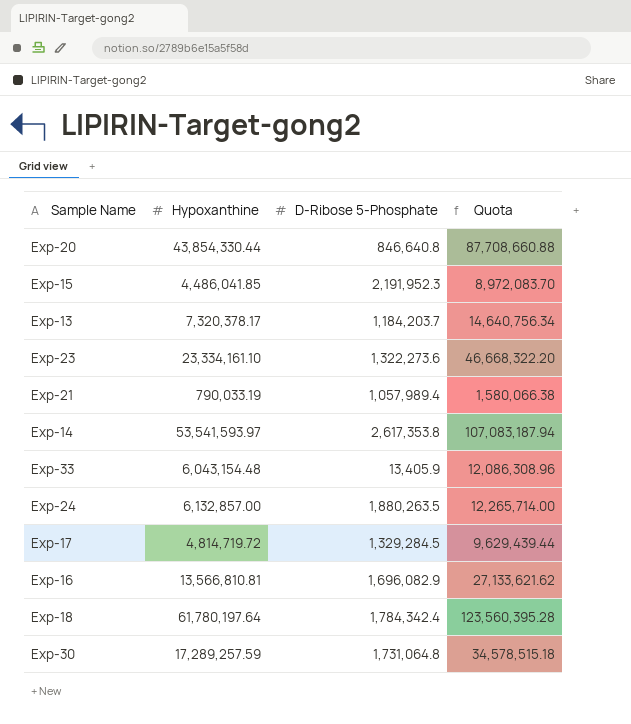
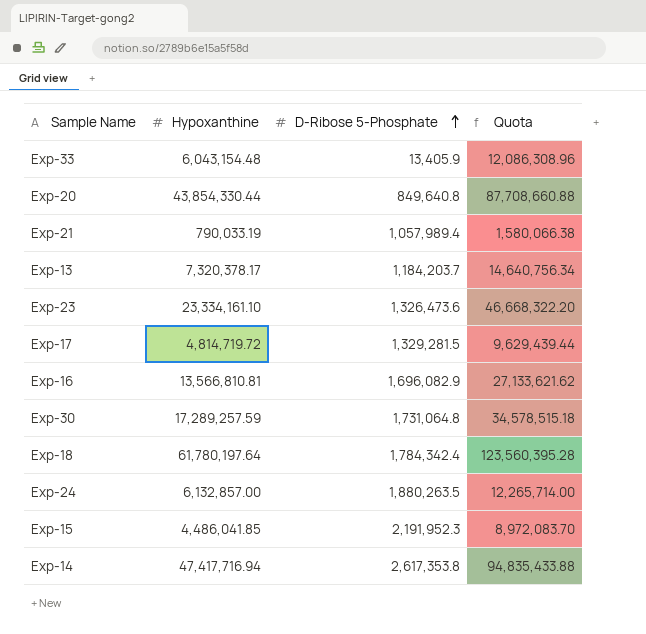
row order: none -> D-Ribose 5-Phosphate ascending
Exp-20 | D-Ribose 5-Phosphate: 846,640.8 -> 849,640.8
Exp-23 | D-Ribose 5-Phosphate: 1,322,273.6 -> 1,326,473.6
Exp-17 | D-Ribose 5-Phosphate: 1,329,284.5 -> 1,329,281.5
Exp-14 | Hypoxanthine: 53,541,593.97 -> 47,417,716.94
Exp-14 | Quota: 107,083,187.94 -> 94,835,433.88

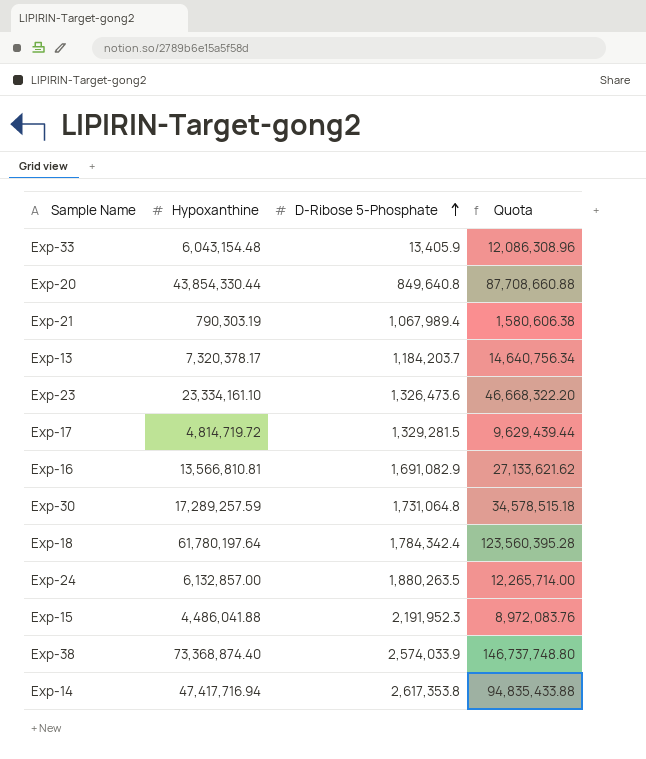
Exp-21 | Hypoxanthine: 790,033.19 -> 790,303.19
Exp-21 | D-Ribose 5-Phosphate: 1,057,989.4 -> 1,067,989.4
Exp-21 | Quota: 1,580,066.38 -> 1,580,606.38
Exp-16 | D-Ribose 5-Phosphate: 1,696,082.9 -> 1,691,082.9
Exp-15 | Hypoxanthine: 4,486,041.85 -> 4,486,041.88
Exp-15 | Quota: 8,972,083.70 -> 8,972,083.76
row Exp-38: none -> 73,368,874.40 | 2,574,033.9 | 146,737,748.80

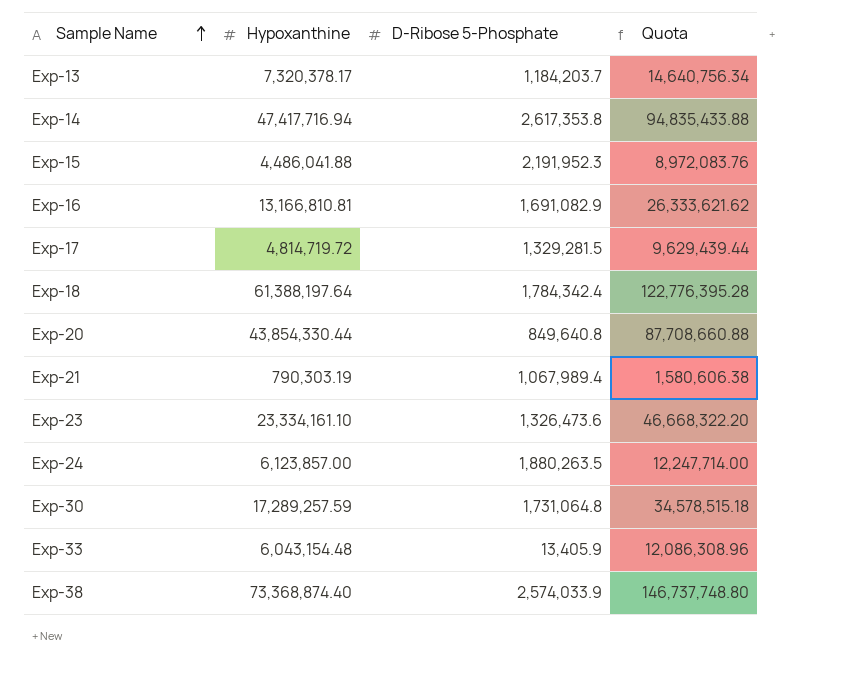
row order: D-Ribose 5-Phosphate ascending -> Sample Name ascending
Exp-16 | Hypoxanthine: 13,566,810.81 -> 13,166,810.81
Exp-16 | Quota: 27,133,621.62 -> 26,333,621.62
Exp-18 | Hypoxanthine: 61,780,197.64 -> 61,388,197.64
Exp-18 | Quota: 123,560,395.28 -> 122,776,395.28
Exp-24 | Hypoxanthine: 6,132,857.00 -> 6,123,857.00
Exp-24 | Quota: 12,265,714.00 -> 12,247,714.00

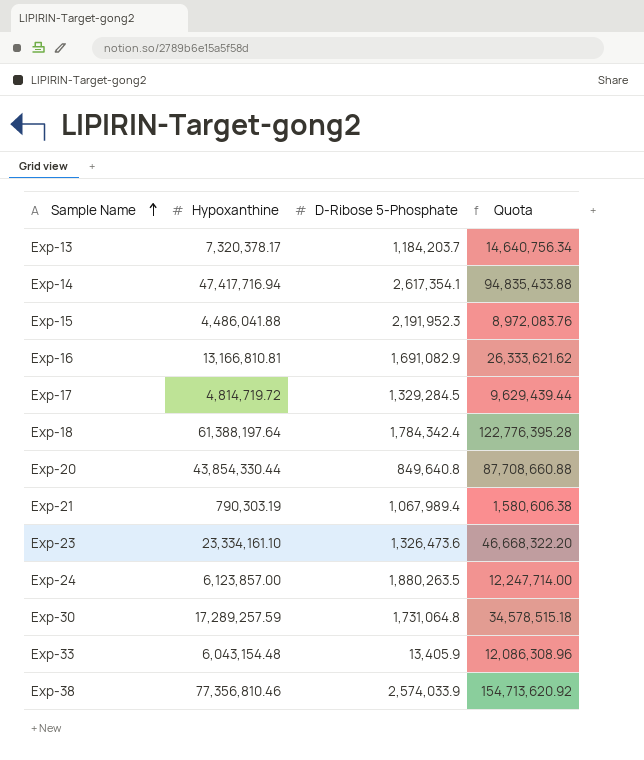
Exp-14 | D-Ribose 5-Phosphate: 2,617,353.8 -> 2,617,354.1
Exp-17 | D-Ribose 5-Phosphate: 1,329,281.5 -> 1,329,284.5
Exp-38 | Hypoxanthine: 73,368,874.40 -> 77,356,810.46
Exp-38 | Quota: 146,737,748.80 -> 154,713,620.92

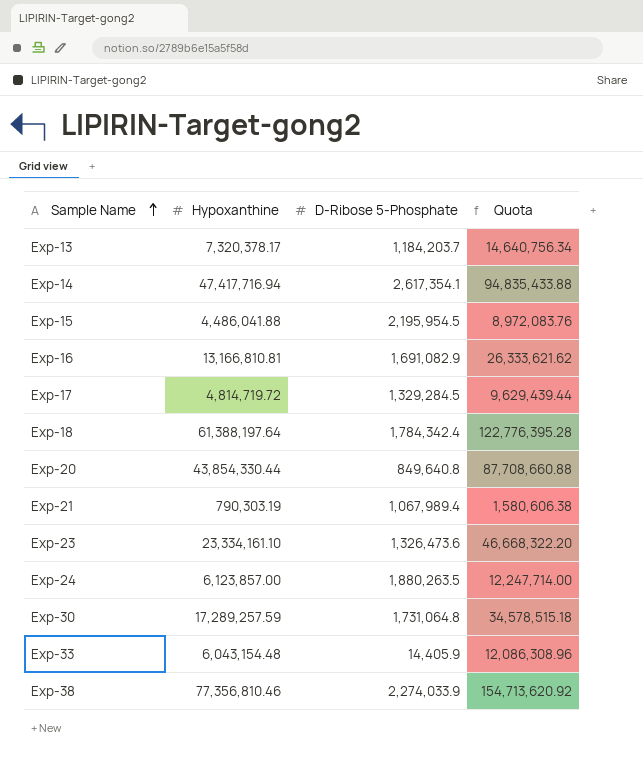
Exp-15 | D-Ribose 5-Phosphate: 2,191,952.3 -> 2,195,954.5
Exp-33 | D-Ribose 5-Phosphate: 13,405.9 -> 14,405.9
Exp-38 | D-Ribose 5-Phosphate: 2,574,033.9 -> 2,274,033.9

